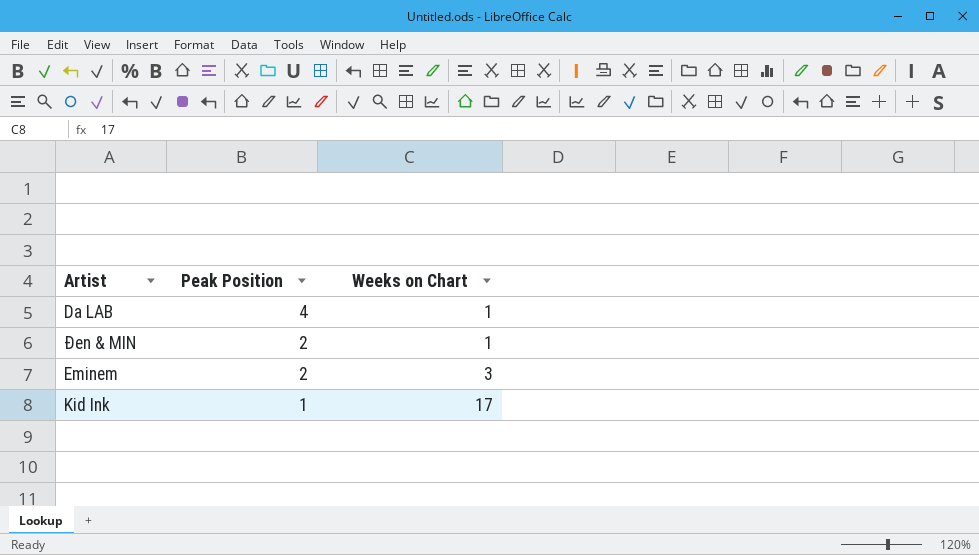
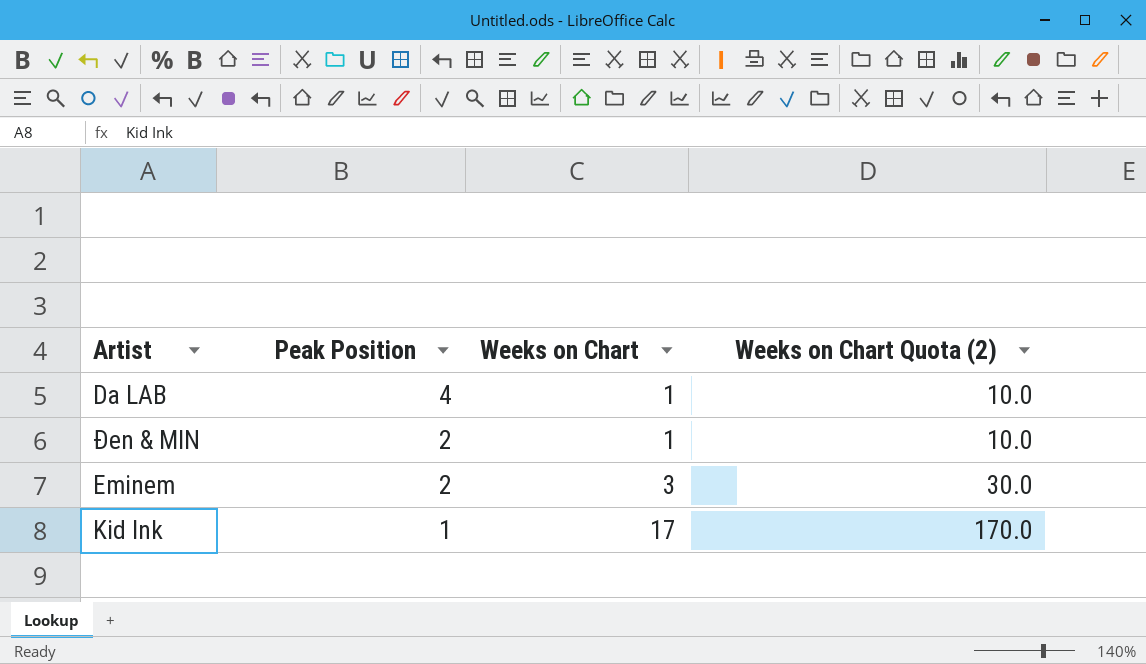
column Weeks on Chart Quota (2) | formula: none -> [Weeks on Chart] * 10

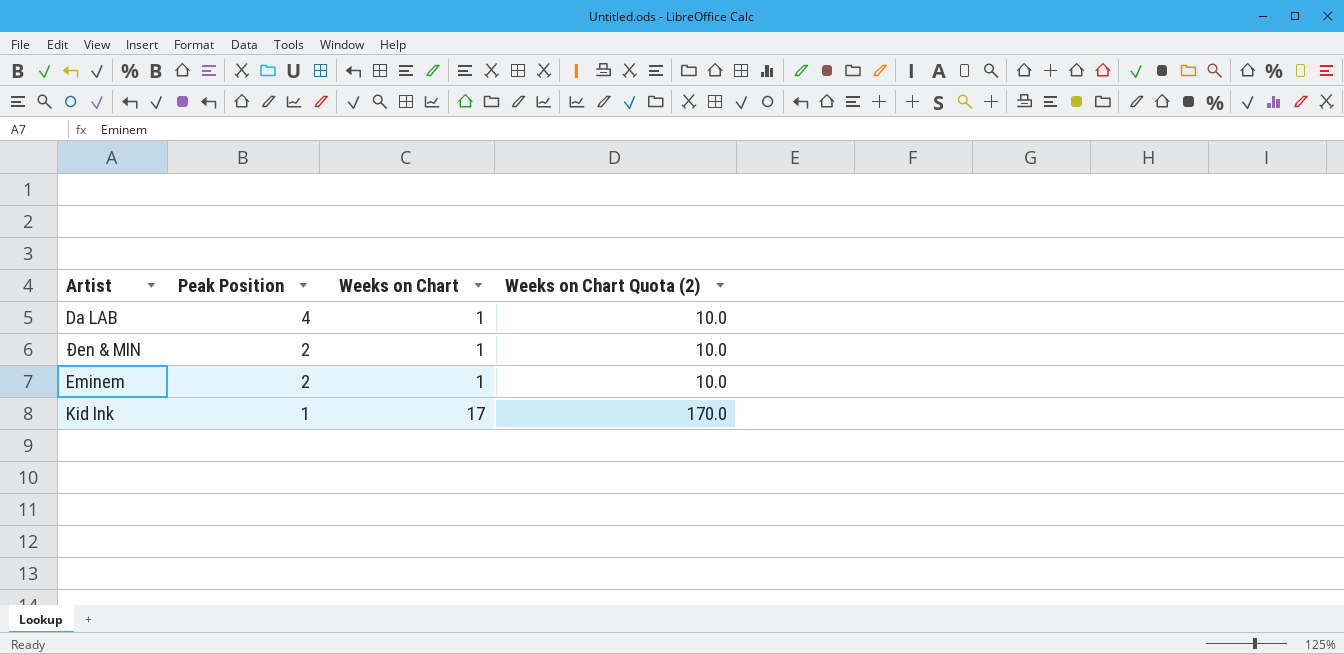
Eminem | Weeks on Chart: 3 -> 1
Eminem | Weeks on Chart Quota (2): 30.0 -> 10.0

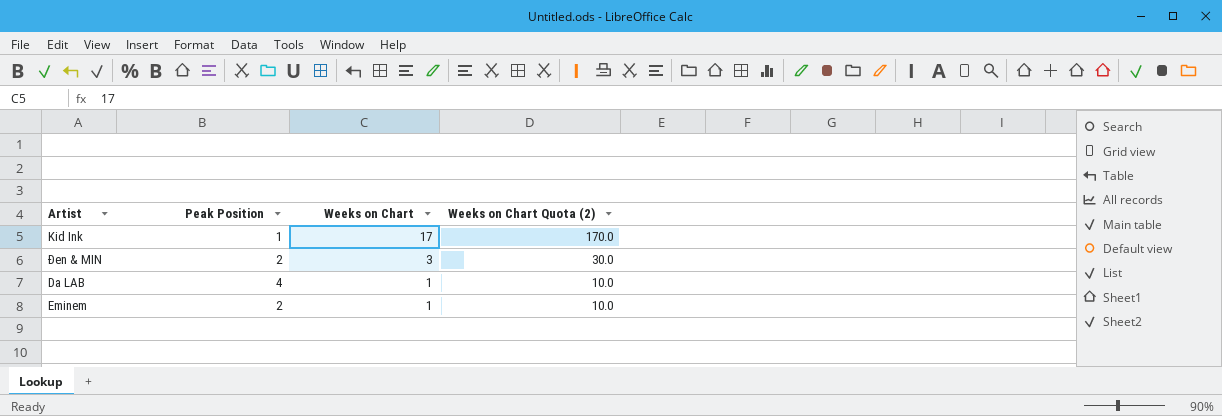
row order: Peak Position descending -> Weeks on Chart descending
Đen & MIN | Weeks on Chart: 1 -> 3
Đen & MIN | Weeks on Chart Quota (2): 10.0 -> 30.0

